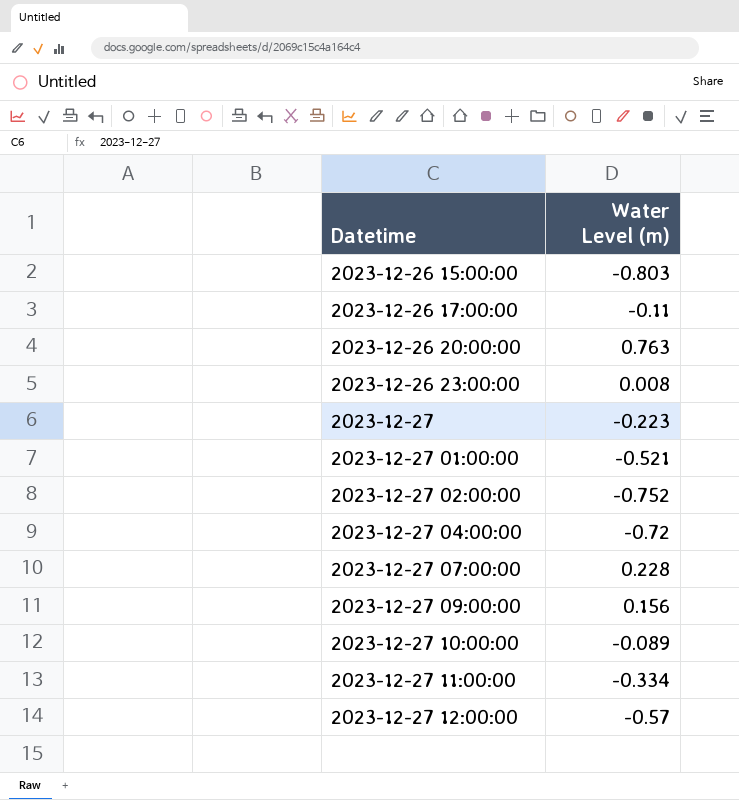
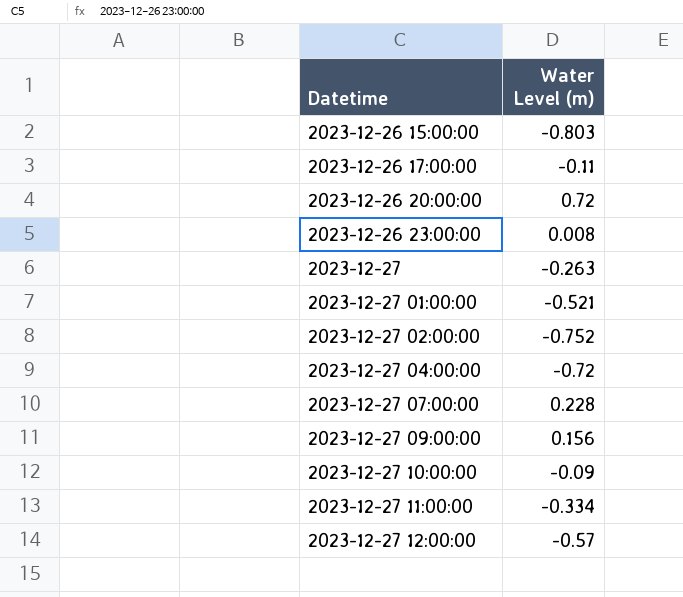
2023-12-26 20:00:00 | Water Level (m): 0.763 -> 0.72
2023-12-27 | Water Level (m): -0.223 -> -0.263
2023-12-27 10:00:00 | Water Level (m): -0.089 -> -0.09

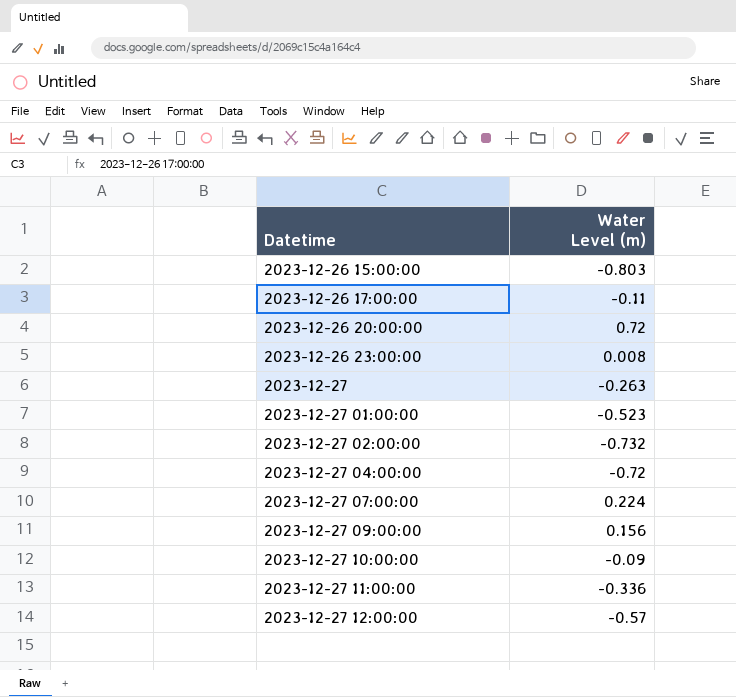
2023-12-27 01:00:00 | Water Level (m): -0.521 -> -0.523
2023-12-27 02:00:00 | Water Level (m): -0.752 -> -0.732
2023-12-27 07:00:00 | Water Level (m): 0.228 -> 0.224
2023-12-27 11:00:00 | Water Level (m): -0.334 -> -0.336

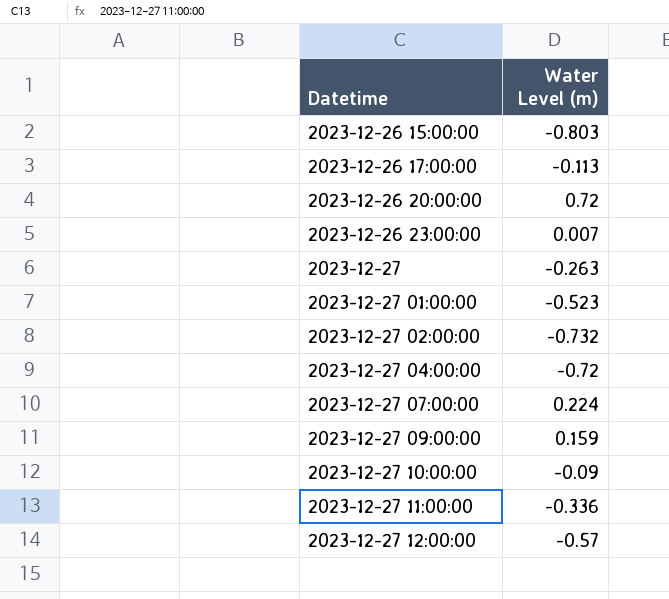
2023-12-26 17:00:00 | Water Level (m): -0.11 -> -0.113
2023-12-26 23:00:00 | Water Level (m): 0.008 -> 0.007
2023-12-27 09:00:00 | Water Level (m): 0.156 -> 0.159

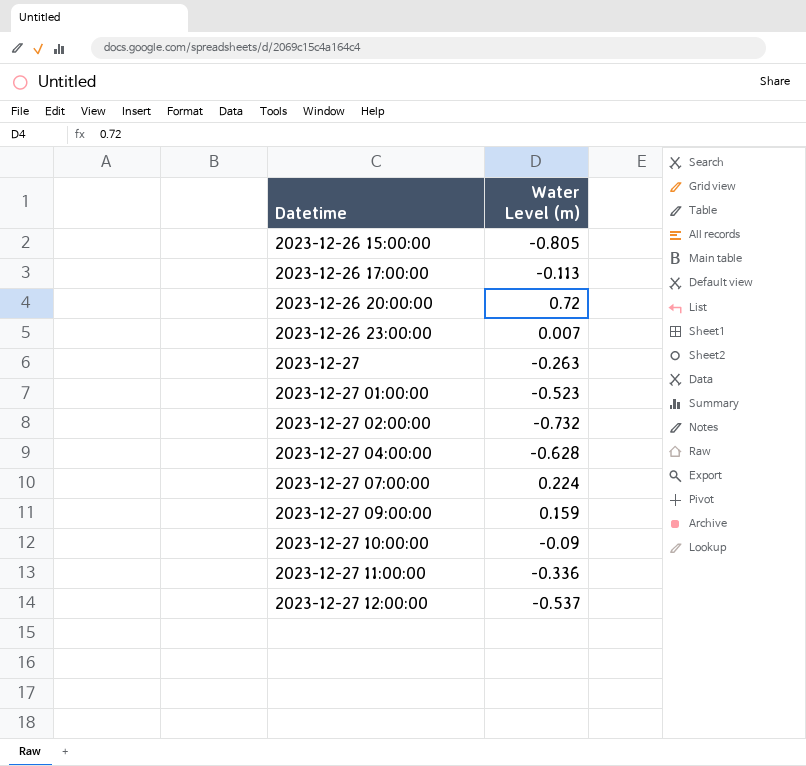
2023-12-26 15:00:00 | Water Level (m): -0.803 -> -0.805
2023-12-27 04:00:00 | Water Level (m): -0.72 -> -0.628
2023-12-27 12:00:00 | Water Level (m): -0.57 -> -0.537

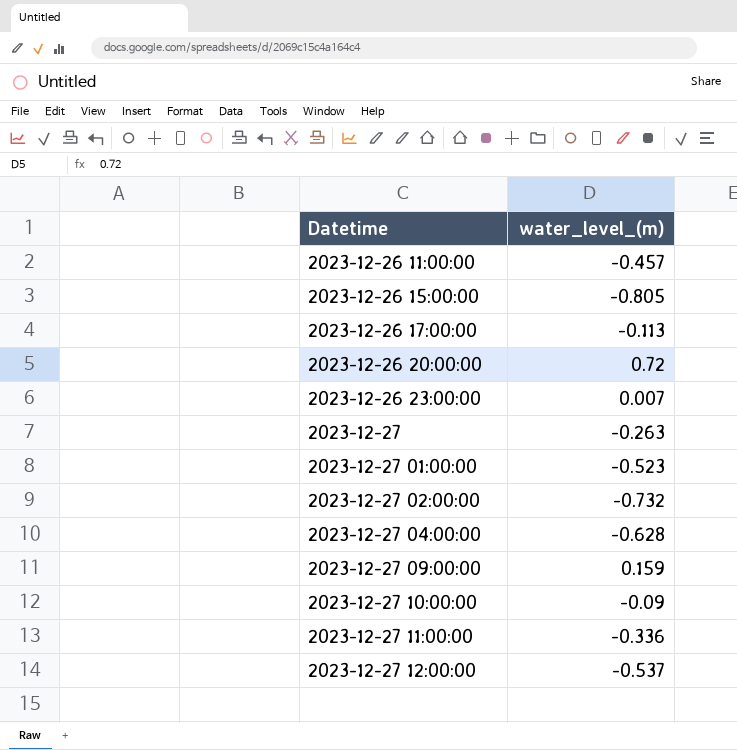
column name: Water Level (m) -> water_level_(m)
row 2023-12-27 07:00:00: 0.224 -> none
row 2023-12-26 11:00:00: none -> -0.457

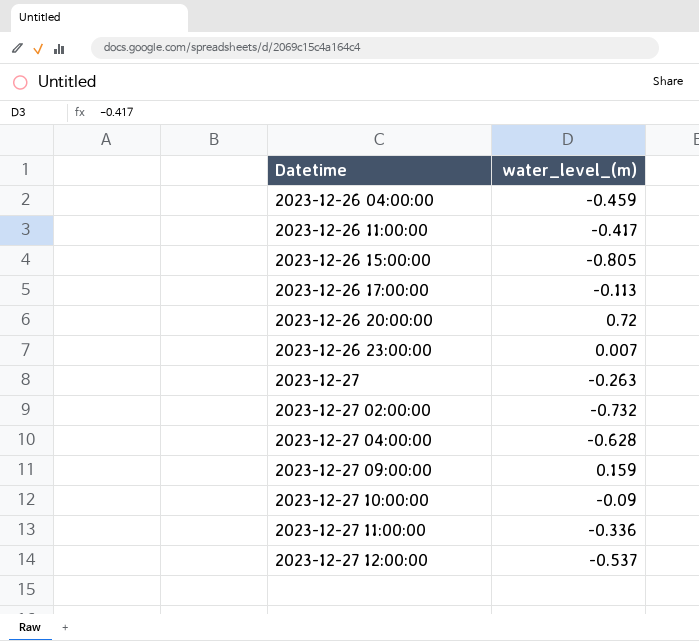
row 2023-12-27 01:00:00: -0.523 -> none
row 2023-12-26 04:00:00: none -> -0.459
2023-12-26 11:00:00 | water_level_(m): -0.457 -> -0.417

